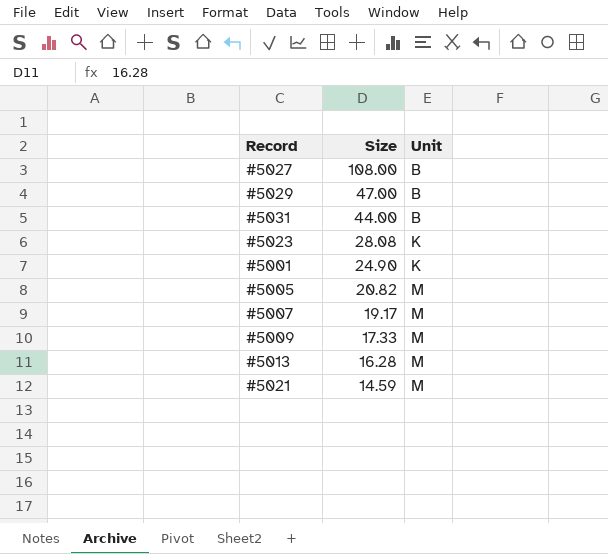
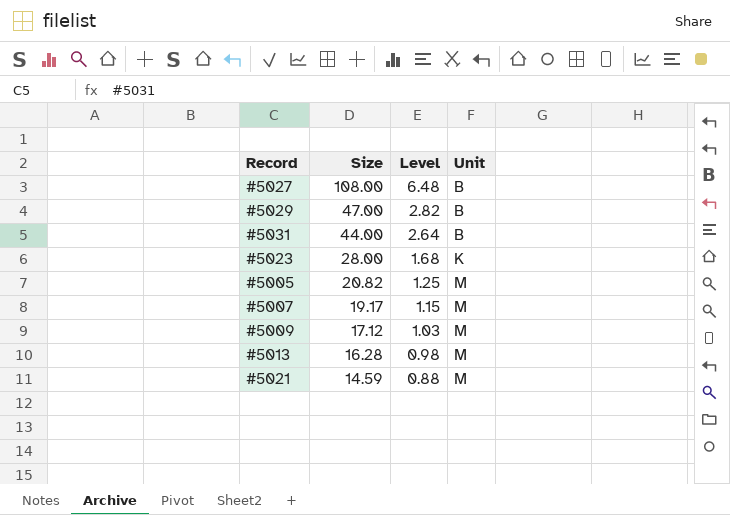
column Level | formula: none -> [Size] * 0.06
row #5001: 24.90 | K -> none
#5023 | Size: 28.08 -> 28.00
#5009 | Size: 17.33 -> 17.12

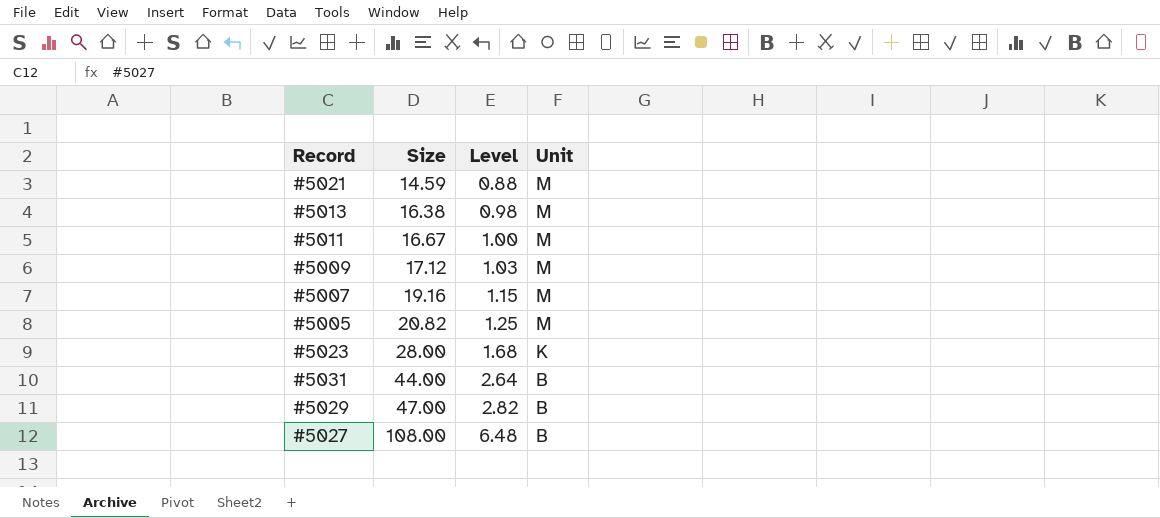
row order: Size descending -> Size ascending
#5013 | Size: 16.28 -> 16.38
row #5011: none -> 16.67 | 1.00 | M
#5007 | Size: 19.17 -> 19.16

